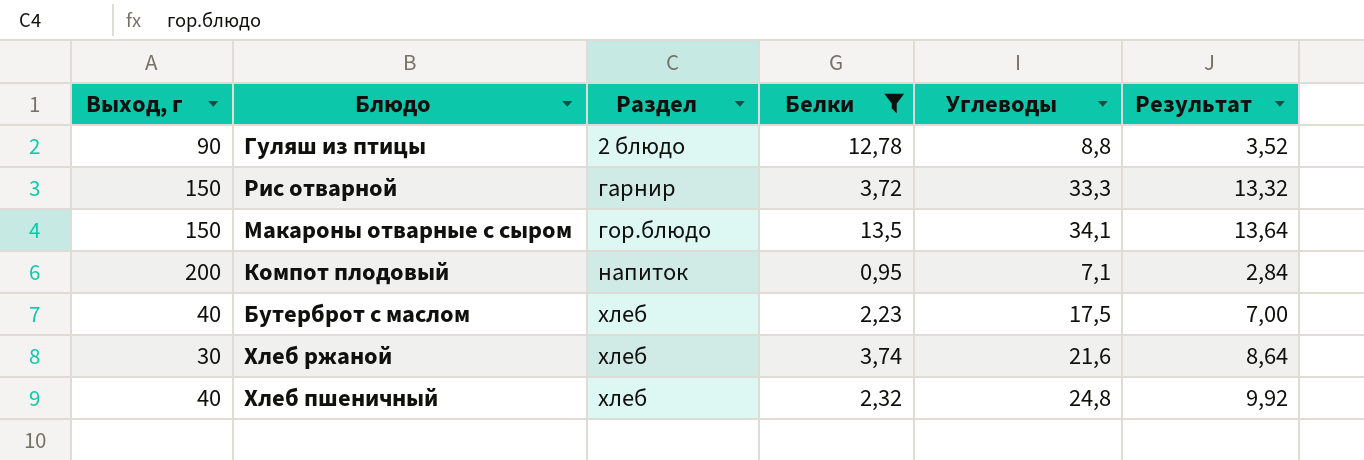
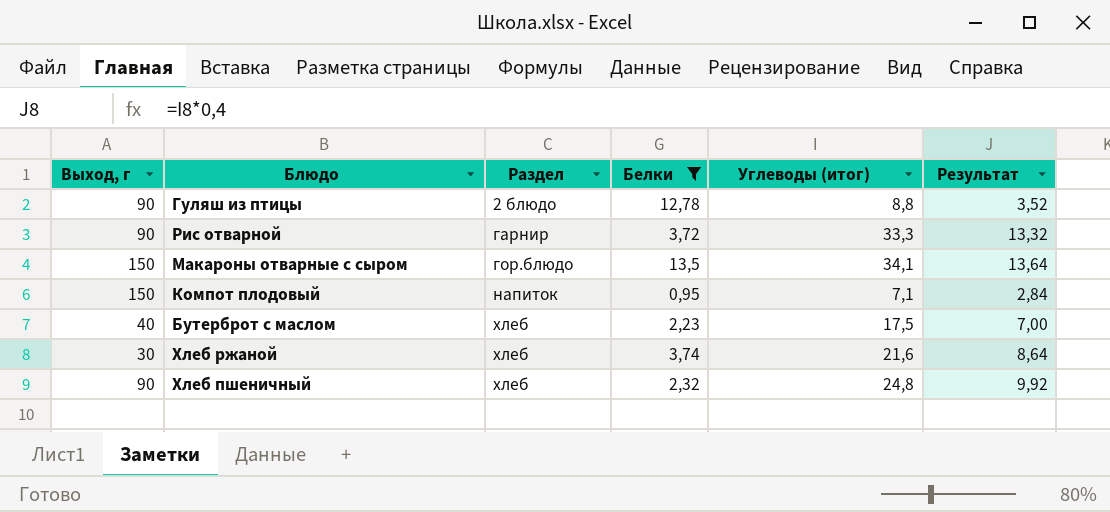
column name: Углеводы -> Углеводы (итог)
Рис отварной | Выход, г: 150 -> 90
Компот плодовый | Выход, г: 200 -> 150
Хлеб пшеничный | Выход, г: 40 -> 90

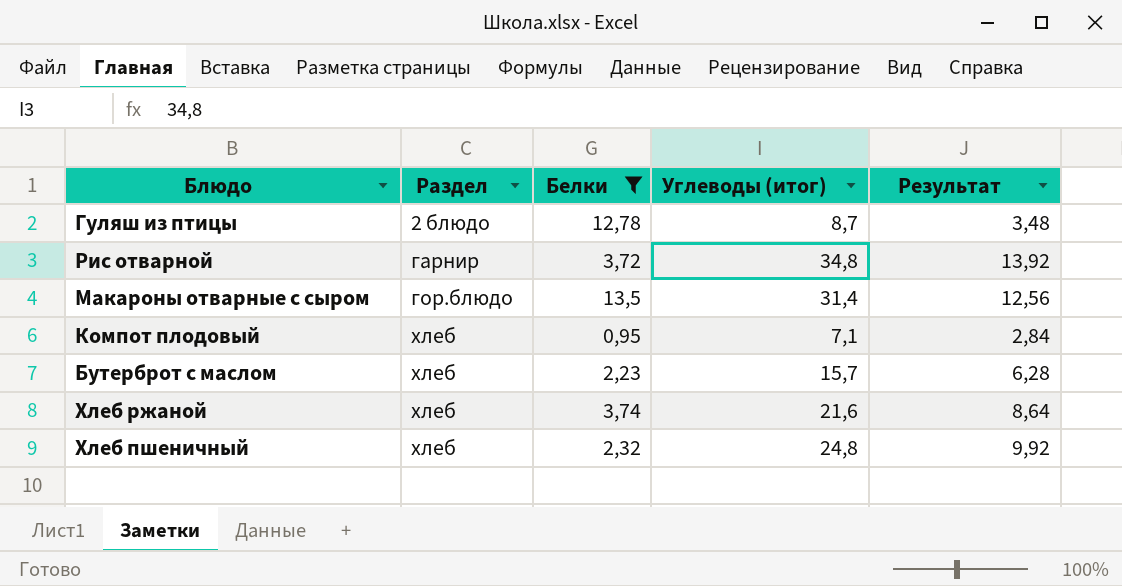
column Выход, г | position: 1 -> none
Гуляш из птицы | Углеводы (итог): 8,8 -> 8,7
Гуляш из птицы | Результат: 3,52 -> 3,48
Рис отварной | Углеводы (итог): 33,3 -> 34,8
Рис отварной | Результат: 13,32 -> 13,92
Макароны отварные с сыром | Углеводы (итог): 34,1 -> 31,4
Макароны отварные с сыром | Результат: 13,64 -> 12,56
Компот плодовый | Раздел: напиток -> хлеб
Бутерброт с маслом | Углеводы (итог): 17,5 -> 15,7
Бутерброт с маслом | Результат: 7,00 -> 6,28

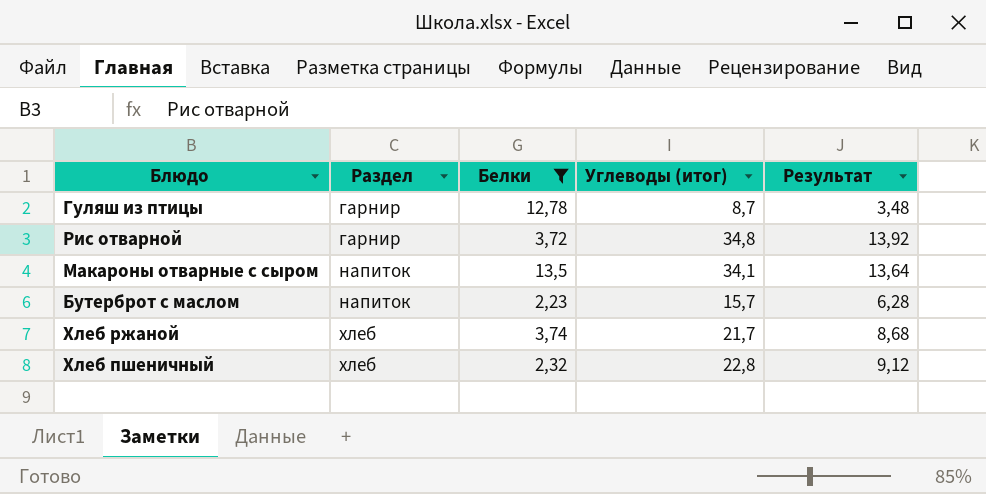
row Компот плодовый: хлеб | 0,95 | 7,1 | 2,84 -> none
Гуляш из птицы | Раздел: 2 блюдо -> гарнир
Макароны отварные с сыром | Раздел: гор.блюдо -> напиток
Макароны отварные с сыром | Углеводы (итог): 31,4 -> 34,1
Макароны отварные с сыром | Результат: 12,56 -> 13,64
Бутерброт с маслом | Раздел: хлеб -> напиток
Хлеб ржаной | Углеводы (итог): 21,6 -> 21,7
Хлеб ржаной | Результат: 8,64 -> 8,68
Хлеб пшеничный | Углеводы (итог): 24,8 -> 22,8
Хлеб пшеничный | Результат: 9,92 -> 9,12

